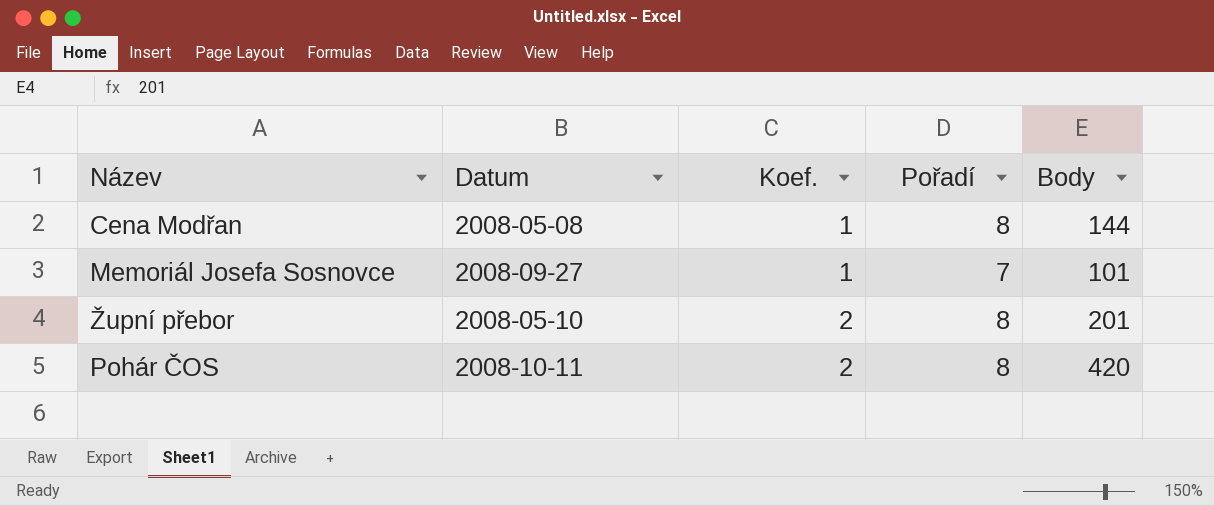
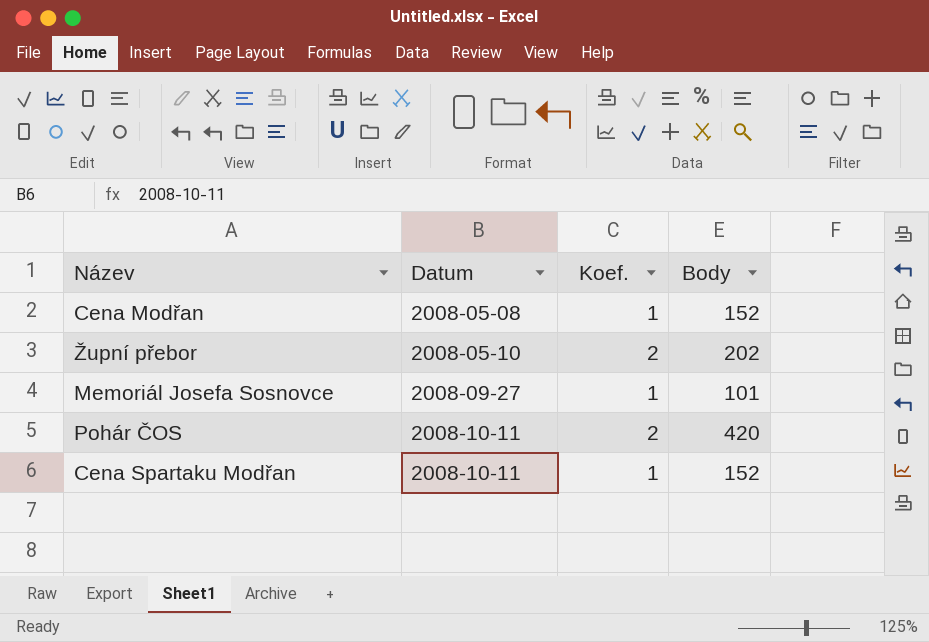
row order: Koef. ascending -> Datum ascending
column Pořadí | position: 4 -> none
Cena Modřan | Body: 144 -> 152
Župní přebor | Body: 201 -> 202
row Cena Spartaku Modřan: none -> 2008-10-11 | 1 | 152

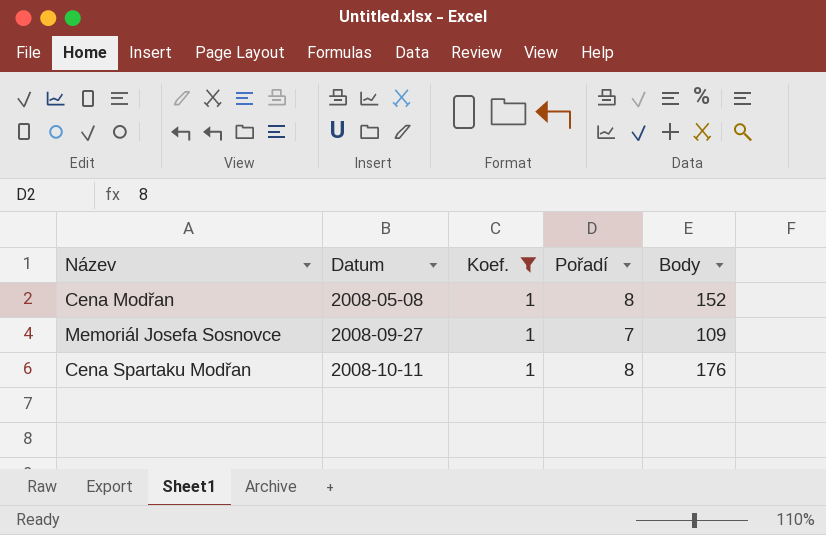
filter: none -> Koef. = 1
column Pořadí | position: none -> 4
Memoriál Josefa Sosnovce | Body: 101 -> 109
Cena Spartaku Modřan | Body: 152 -> 176

